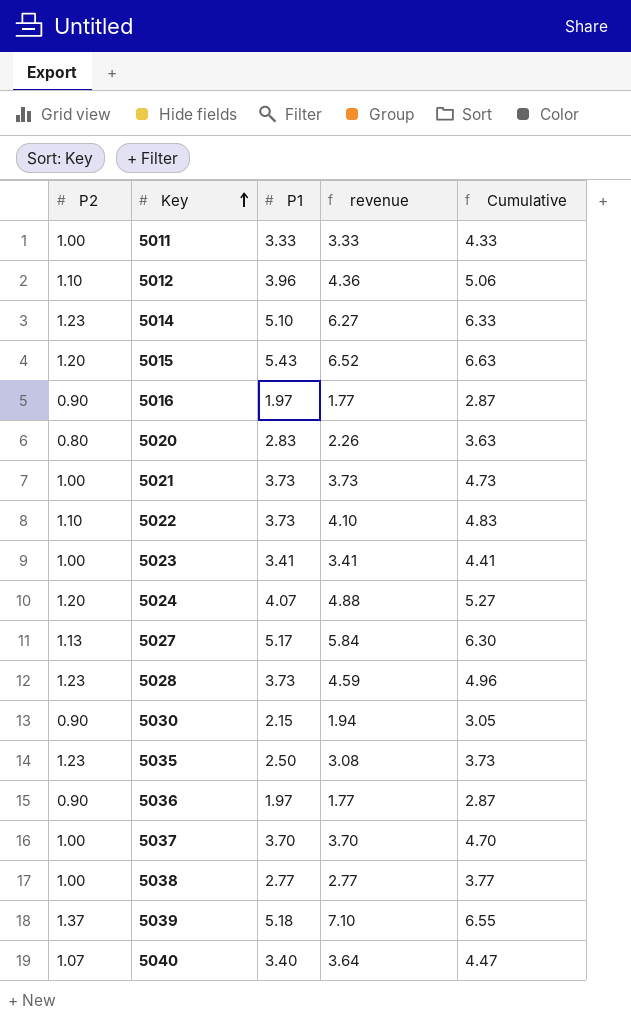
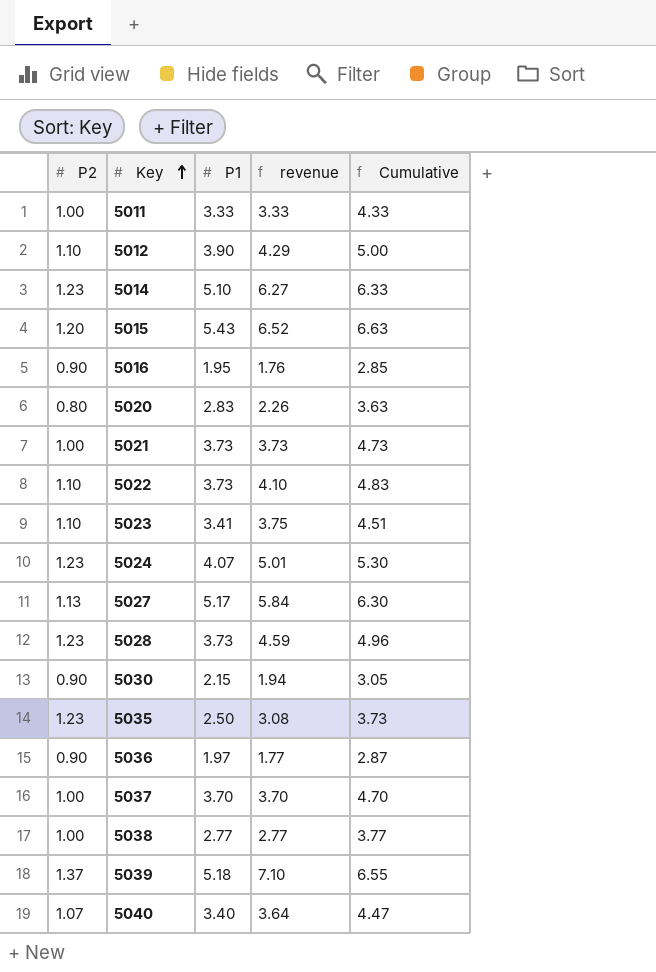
5012 | P1: 3.96 -> 3.90
5012 | revenue: 4.36 -> 4.29
5012 | Cumulative: 5.06 -> 5.00
5016 | P1: 1.97 -> 1.95
5016 | revenue: 1.77 -> 1.76
5016 | Cumulative: 2.87 -> 2.85
5023 | P2: 1.00 -> 1.10
5023 | revenue: 3.41 -> 3.75
5023 | Cumulative: 4.41 -> 4.51
5024 | P2: 1.20 -> 1.23
5024 | revenue: 4.88 -> 5.01
5024 | Cumulative: 5.27 -> 5.30

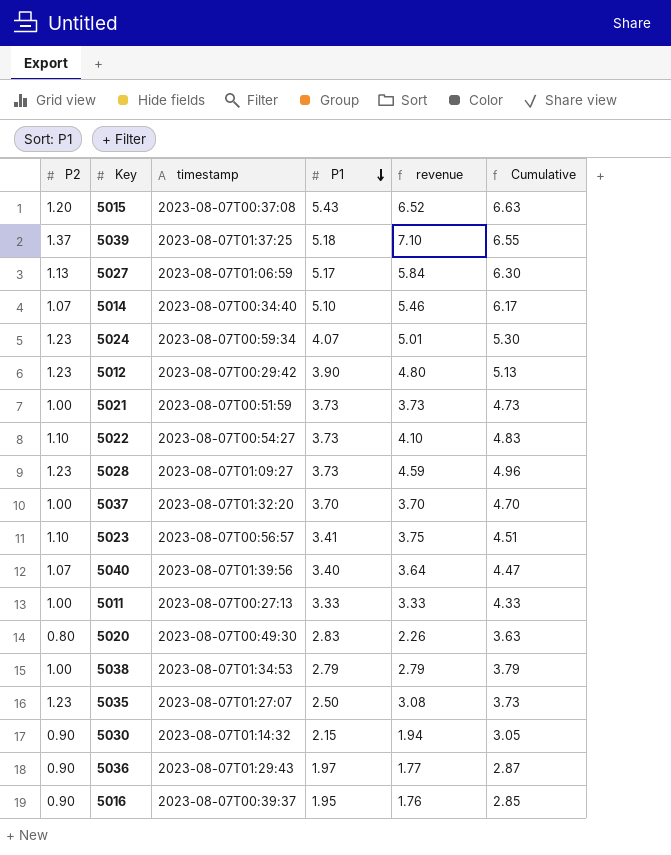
row order: Key ascending -> P1 descending
column timestamp | position: none -> 3
5014 | P2: 1.23 -> 1.07
5014 | revenue: 6.27 -> 5.46
5014 | Cumulative: 6.33 -> 6.17
5012 | P2: 1.10 -> 1.23
5012 | revenue: 4.29 -> 4.80
5012 | Cumulative: 5.00 -> 5.13
5038 | P1: 2.77 -> 2.79
5038 | revenue: 2.77 -> 2.79
5038 | Cumulative: 3.77 -> 3.79

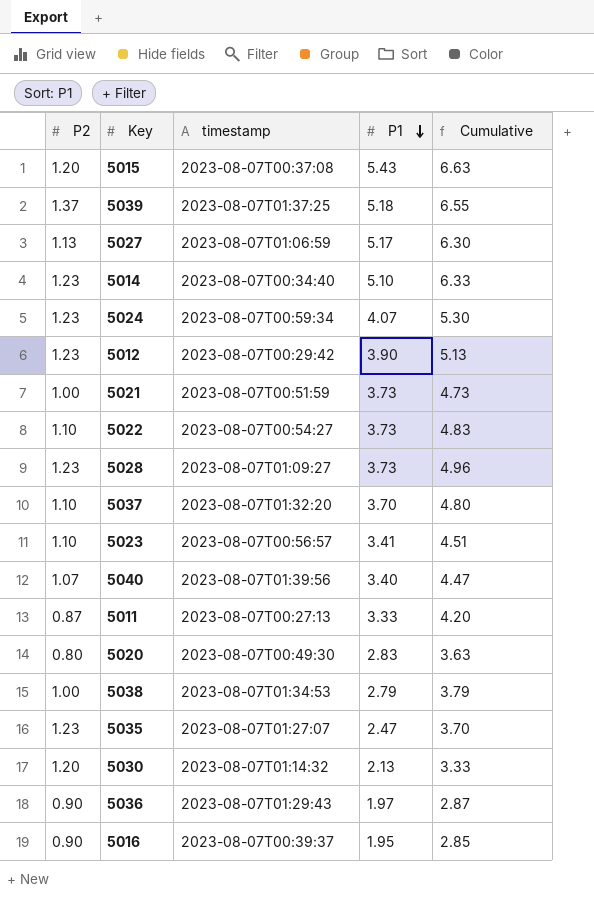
column revenue | formula: [P2] * [P1] -> none
5014 | P2: 1.07 -> 1.23
5014 | Cumulative: 6.17 -> 6.33
5037 | P2: 1.00 -> 1.10
5037 | Cumulative: 4.70 -> 4.80
5011 | P2: 1.00 -> 0.87
5011 | Cumulative: 4.33 -> 4.20
5035 | P1: 2.50 -> 2.47
5035 | Cumulative: 3.73 -> 3.70
5030 | P2: 0.90 -> 1.20
5030 | P1: 2.15 -> 2.13
5030 | Cumulative: 3.05 -> 3.33

